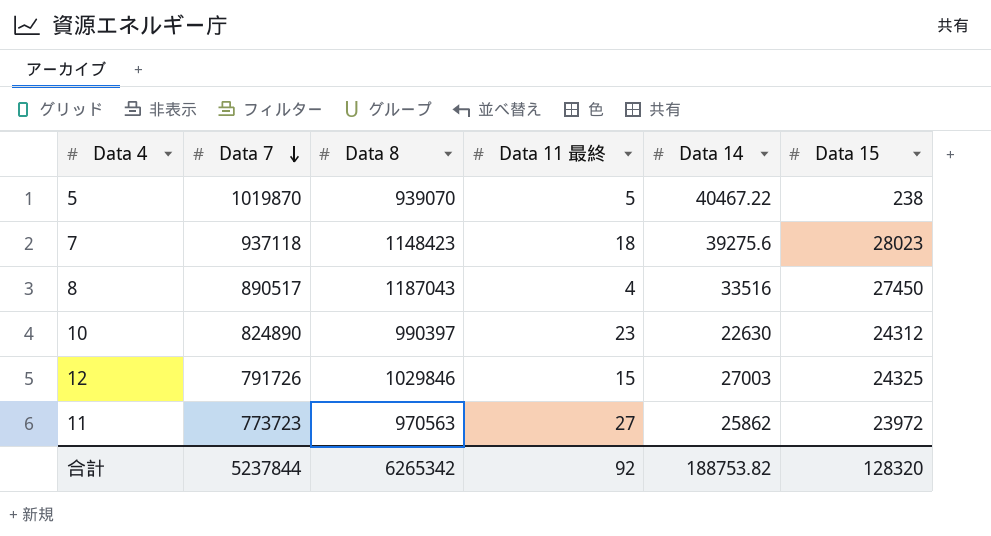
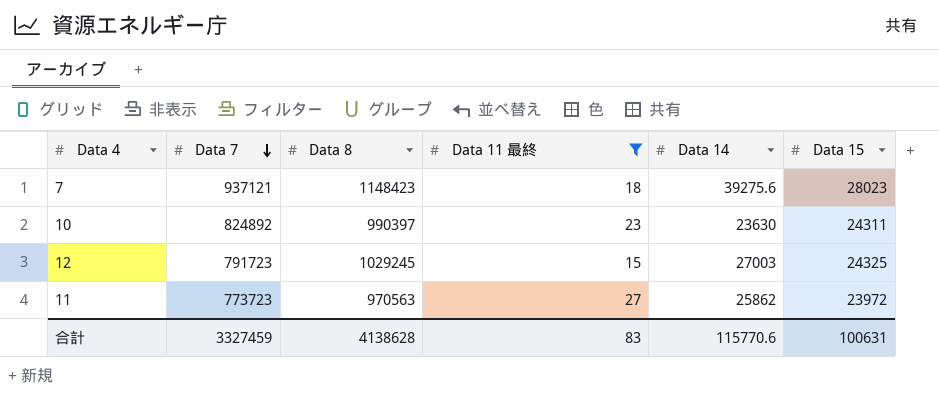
filter: none -> Data 11 最終 >= 15
7 | Data 7: 937118 -> 937121
10 | Data 7: 824890 -> 824892
10 | Data 14: 22630 -> 23630
10 | Data 15: 24312 -> 24311
12 | Data 7: 791726 -> 791723
12 | Data 8: 1029846 -> 1029245
合計 | Data 7: 5237844 -> 3327459
合計 | Data 8: 6265342 -> 4138628
合計 | Data 11 最終: 92 -> 83
合計 | Data 14: 188753.82 -> 115770.6
合計 | Data 15: 128320 -> 100631

